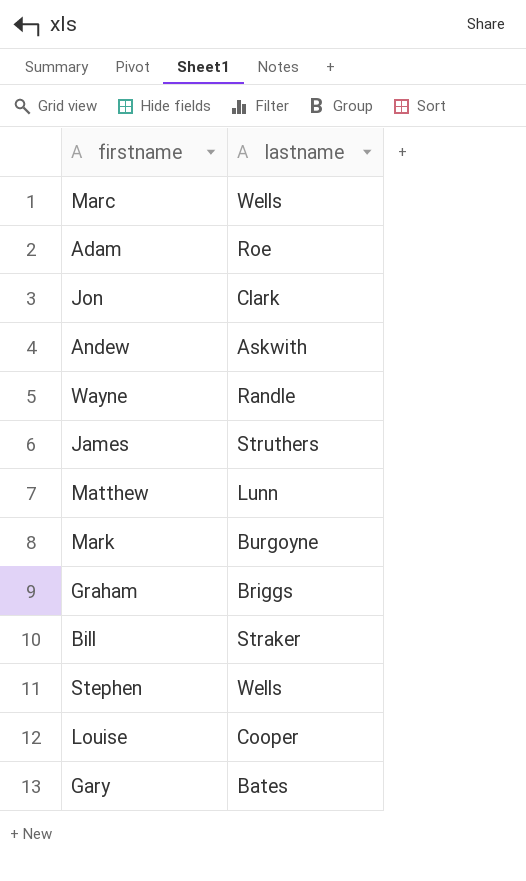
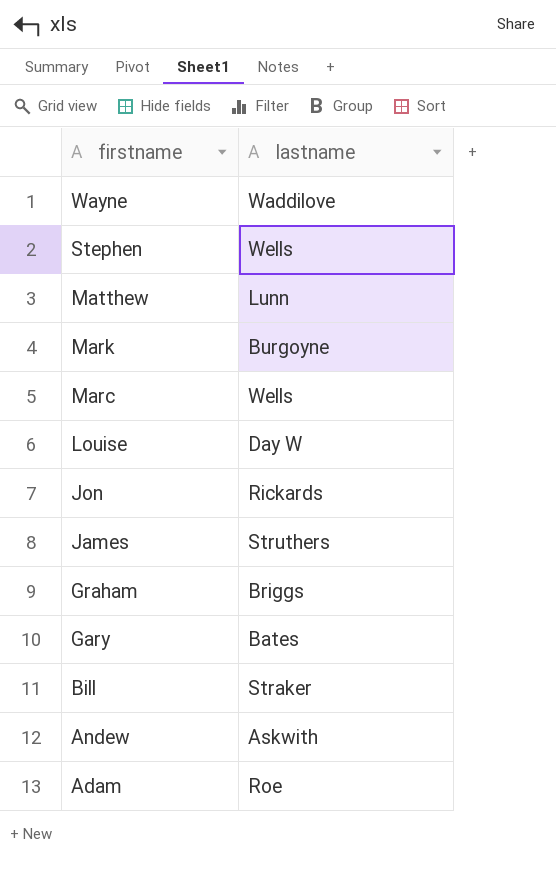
row order: none -> firstname descending
Wayne | lastname: Randle -> Waddilove
Louise | lastname: Cooper -> Day W
Jon | lastname: Clark -> Rickards

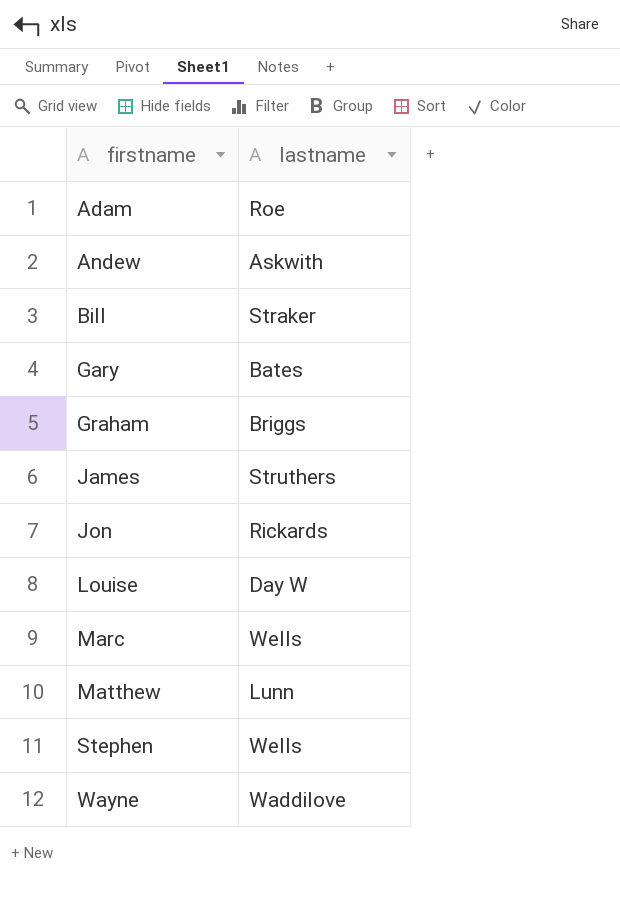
row order: firstname descending -> firstname ascending
row Mark: Burgoyne -> none

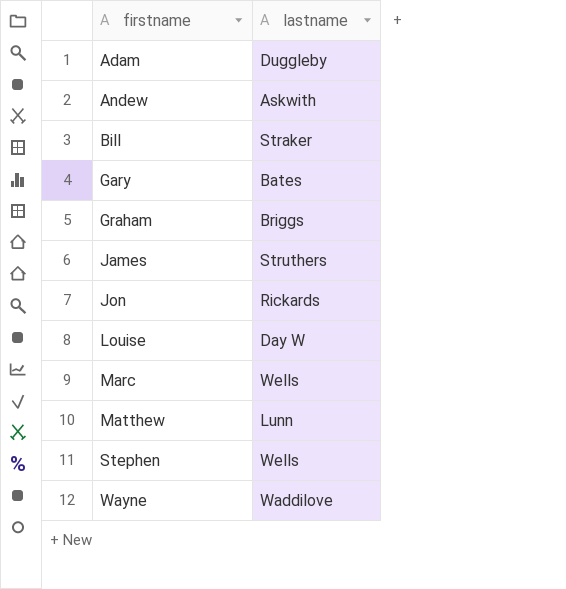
Adam | lastname: Roe -> Duggleby

